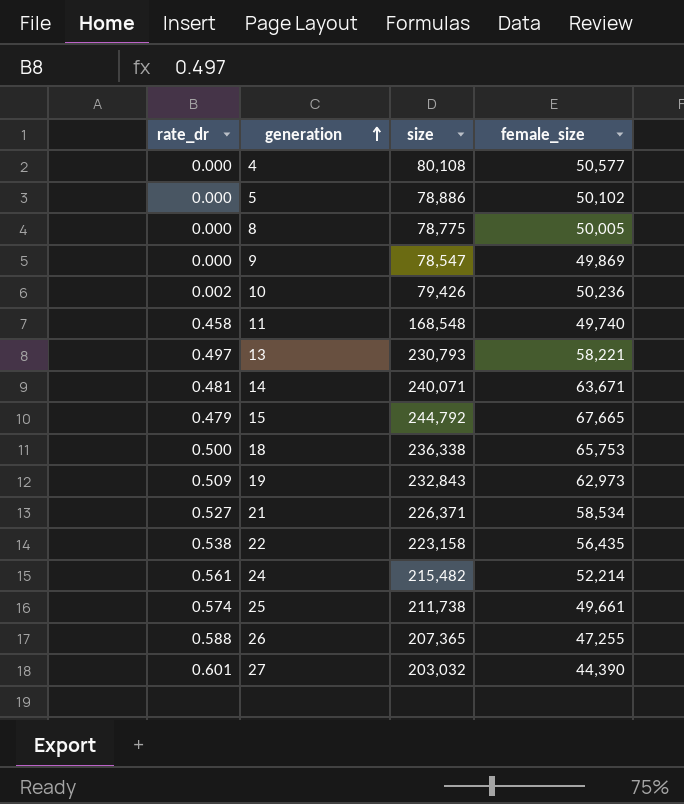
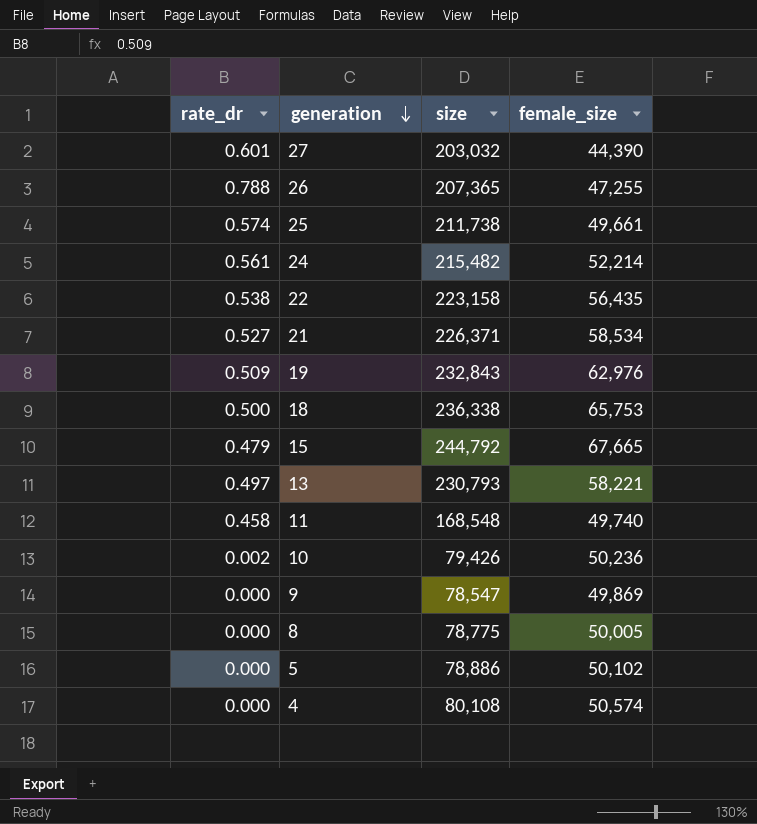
row order: generation ascending -> generation descending
row 14: 0.481 | 240,071 | 63,671 -> none
26 | rate_dr: 0.588 -> 0.788
19 | female_size: 62,973 -> 62,976
4 | female_size: 50,577 -> 50,574

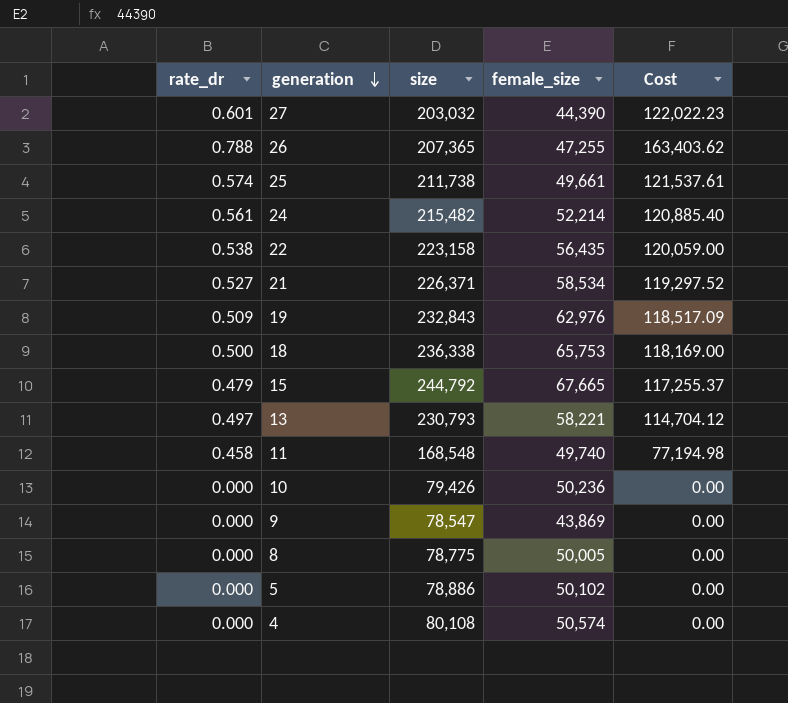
column Cost | formula: none -> [rate_dr] * [size]
10 | rate_dr: 0.002 -> 0.000
9 | female_size: 49,869 -> 43,869

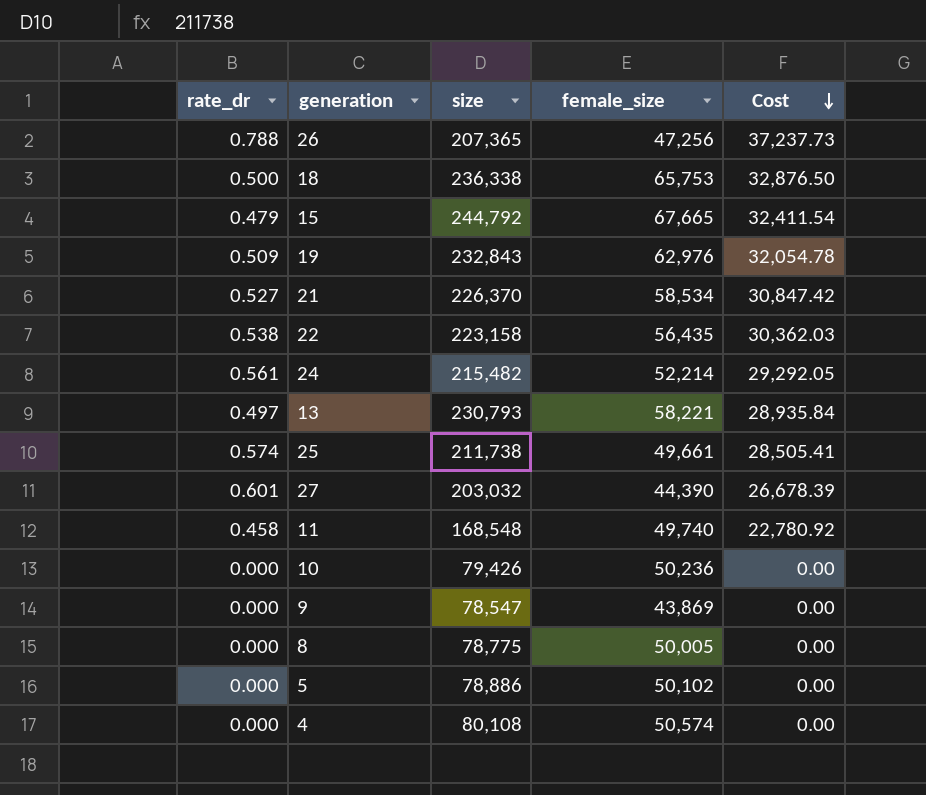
row order: generation descending -> Cost descending
column Cost | formula: [rate_dr] * [size] -> [rate_dr] * [female_size]
26 | female_size: 47,255 -> 47,256
21 | size: 226,371 -> 226,370

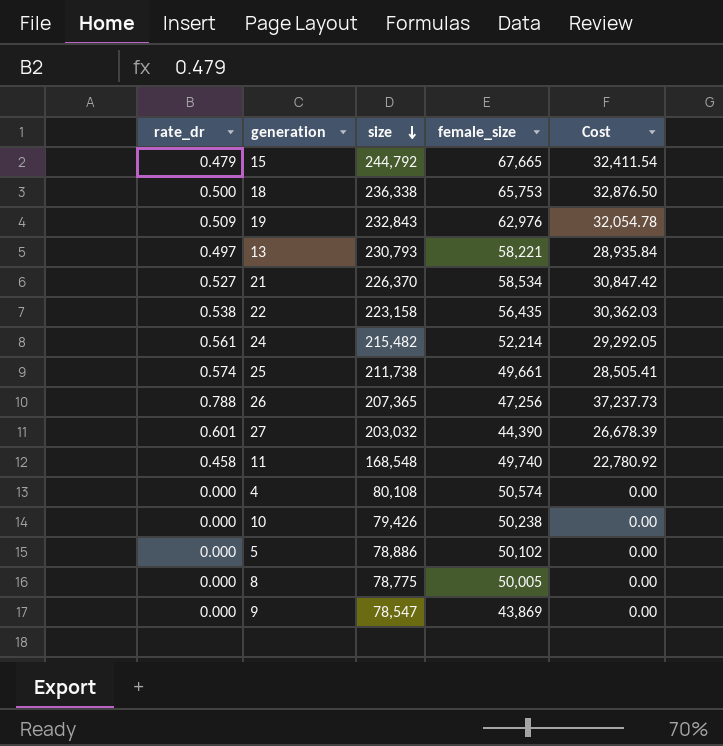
row order: Cost descending -> size descending
10 | female_size: 50,236 -> 50,238

